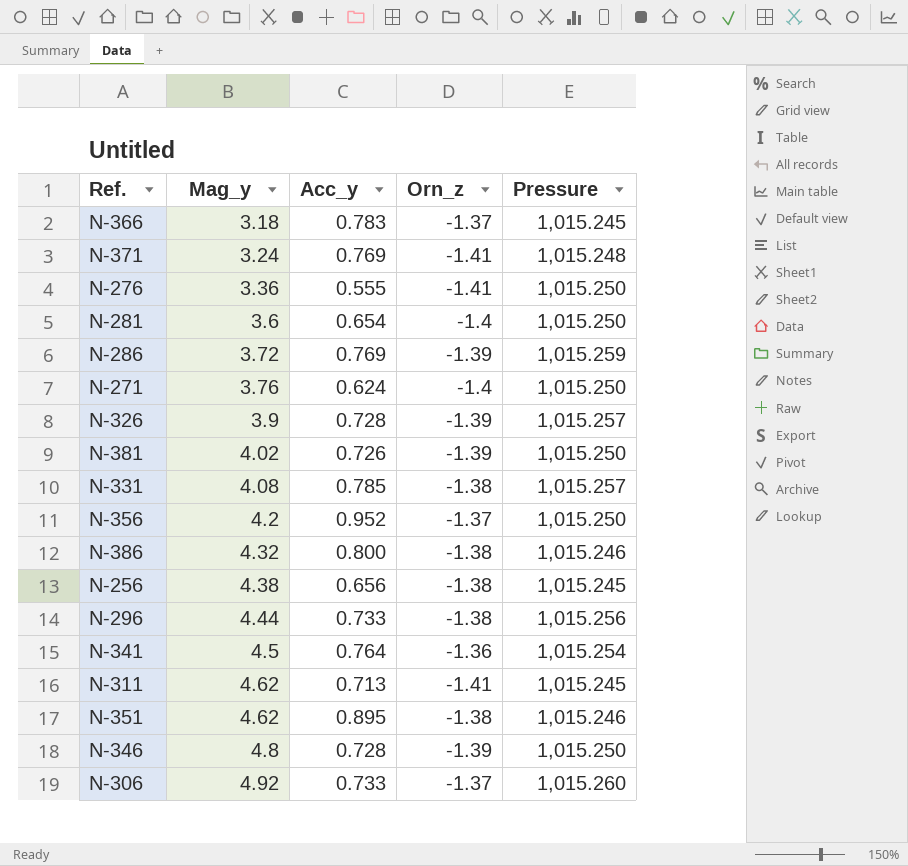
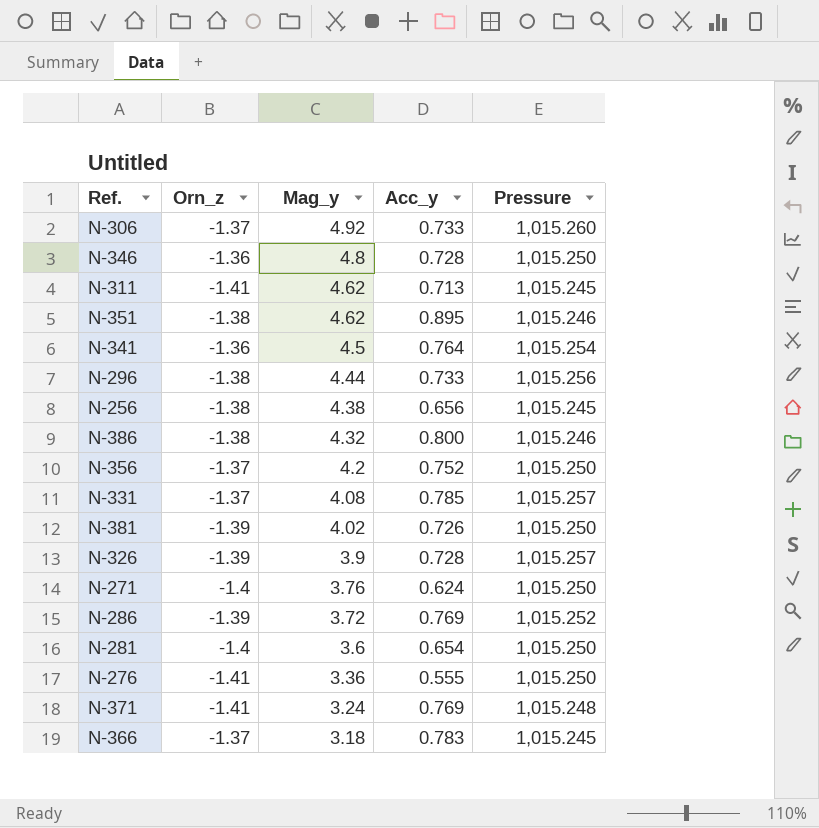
row order: Mag_y ascending -> Mag_y descending
column Orn_z | position: 4 -> 2
N-346 | Orn_z: -1.39 -> -1.36
N-356 | Acc_y: 0.952 -> 0.752
N-331 | Orn_z: -1.38 -> -1.37
N-286 | Pressure: 1,015.259 -> 1,015.252

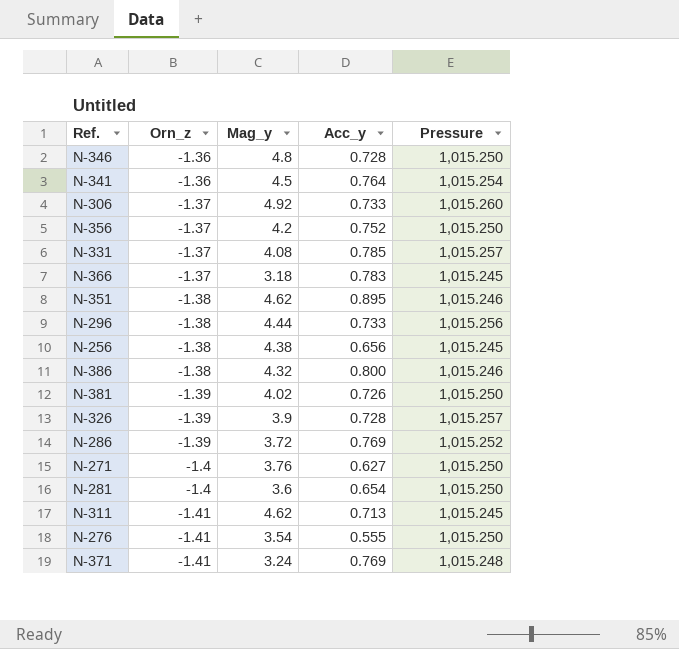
row order: Mag_y descending -> Orn_z descending
N-271 | Acc_y: 0.624 -> 0.627
N-276 | Mag_y: 3.36 -> 3.54

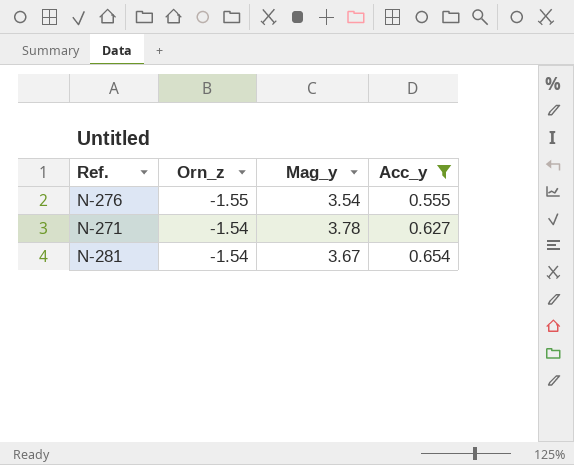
filter: none -> Acc_y <= 0.654
row order: Orn_z descending -> Orn_z ascending
column Pressure | position: 5 -> none
N-276 | Orn_z: -1.41 -> -1.55
N-271 | Orn_z: -1.4 -> -1.54
N-271 | Mag_y: 3.76 -> 3.78
N-281 | Orn_z: -1.4 -> -1.54
N-281 | Mag_y: 3.6 -> 3.67

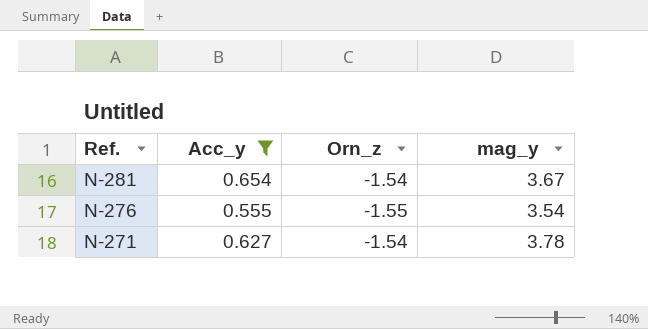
row order: Orn_z ascending -> Ref. descending
column Acc_y | position: 4 -> 2
column name: Mag_y -> mag_y

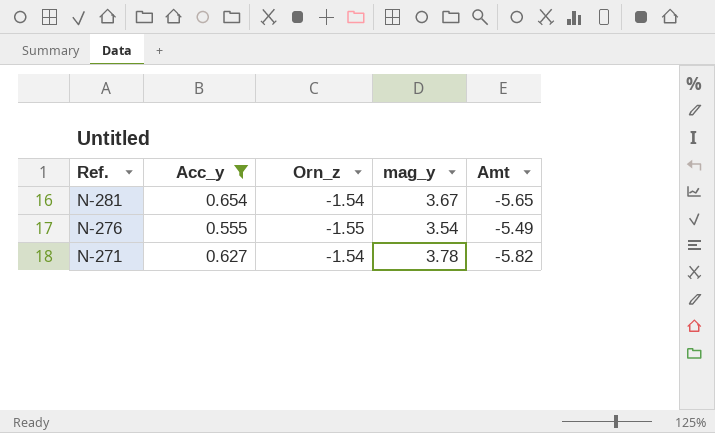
column Amt | formula: none -> [Orn_z] * [mag_y]

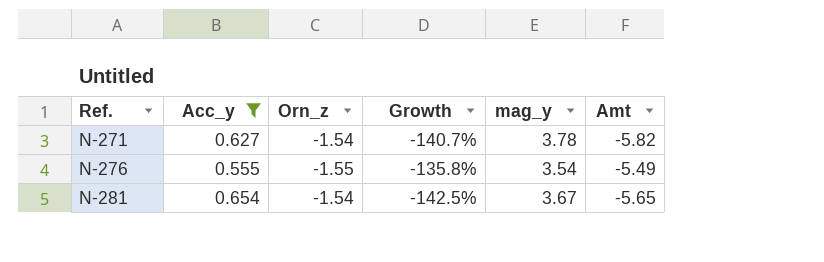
row order: Ref. descending -> Ref. ascending
column Growth | formula: none -> ([Acc_y] - [Orn_z]) / [Orn_z]

